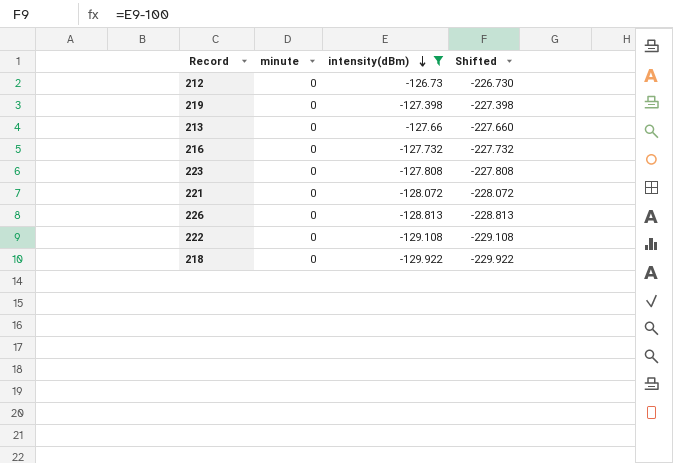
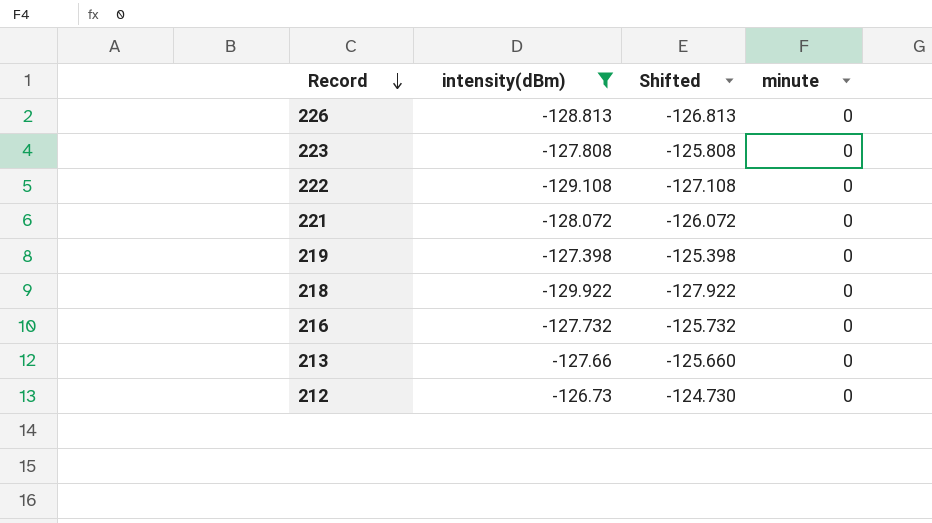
row order: intensity(dBm) descending -> Record descending
column Shifted | formula: [intensity(dBm)] - 100 -> [intensity(dBm)] + 2
column minute | position: 2 -> 4

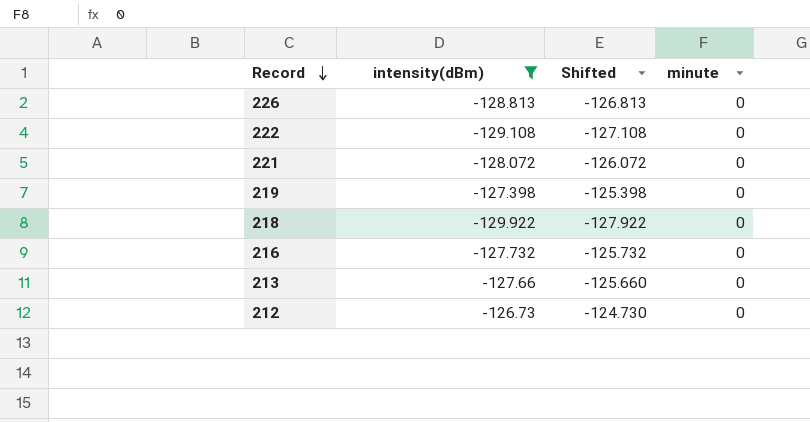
row 223: -127.808 | -125.808 | 0 -> none

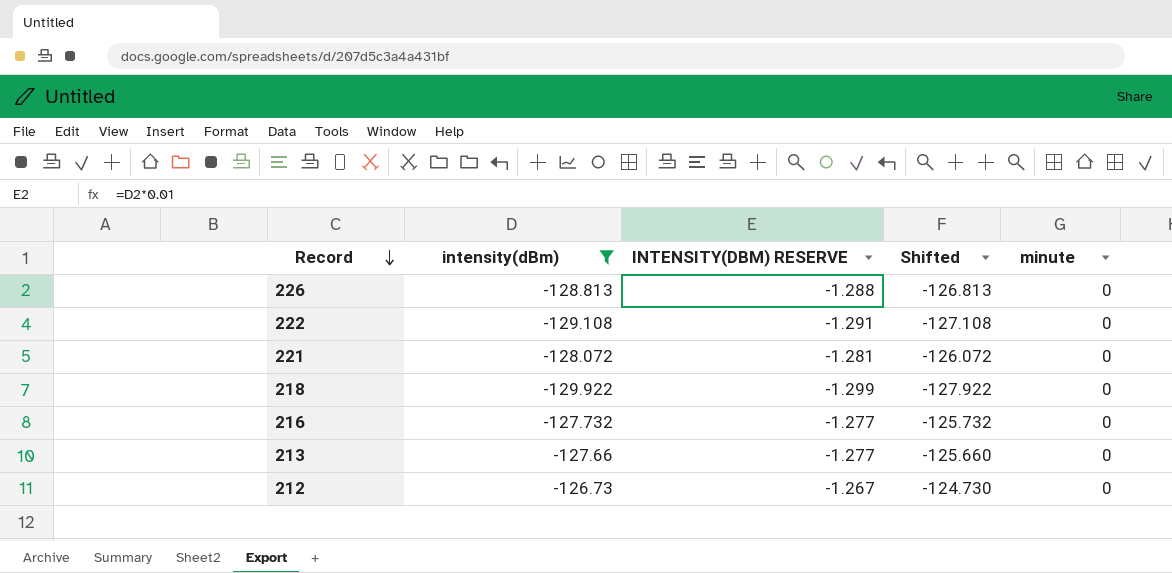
column INTENSITY(DBM) RESERVE | formula: none -> [intensity(dBm)] * 0.01
row 219: -127.398 | -125.398 | 0 -> none

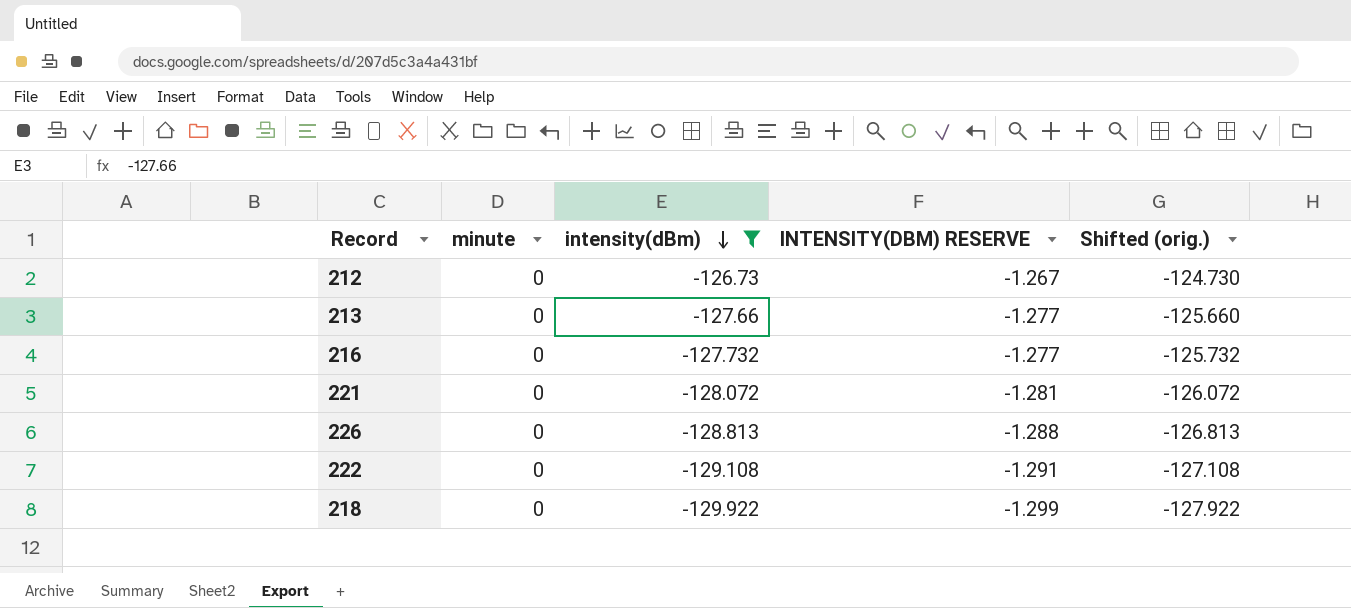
row order: Record descending -> intensity(dBm) descending
column minute | position: 5 -> 2
column name: Shifted -> Shifted (orig.)

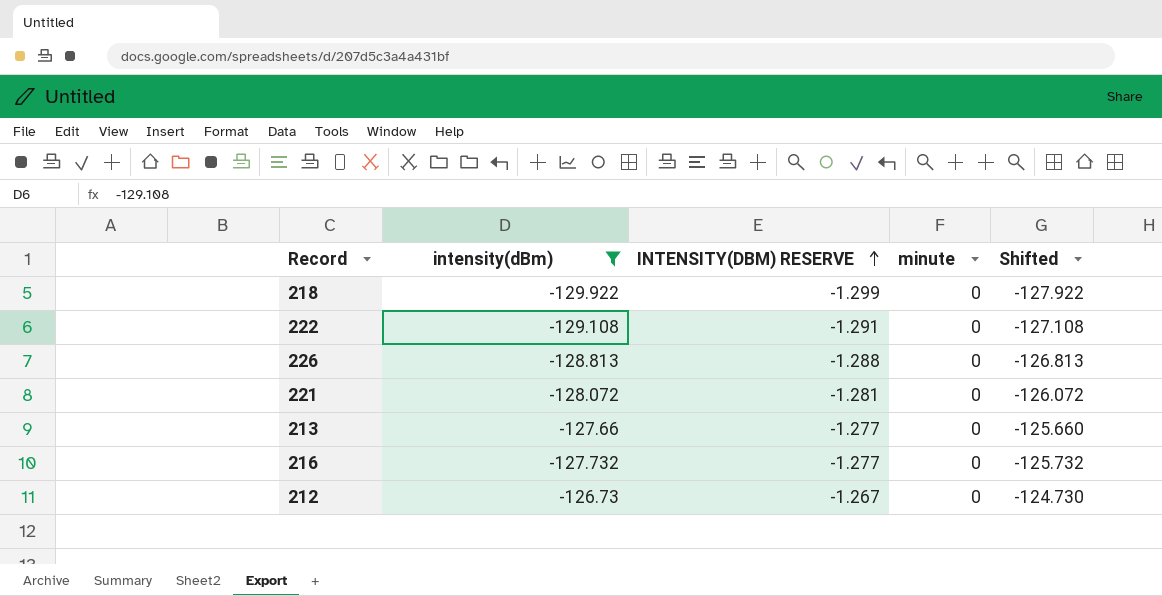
row order: intensity(dBm) descending -> INTENSITY(DBM) RESERVE ascending
column minute | position: 2 -> 4
column name: Shifted (orig.) -> Shifted

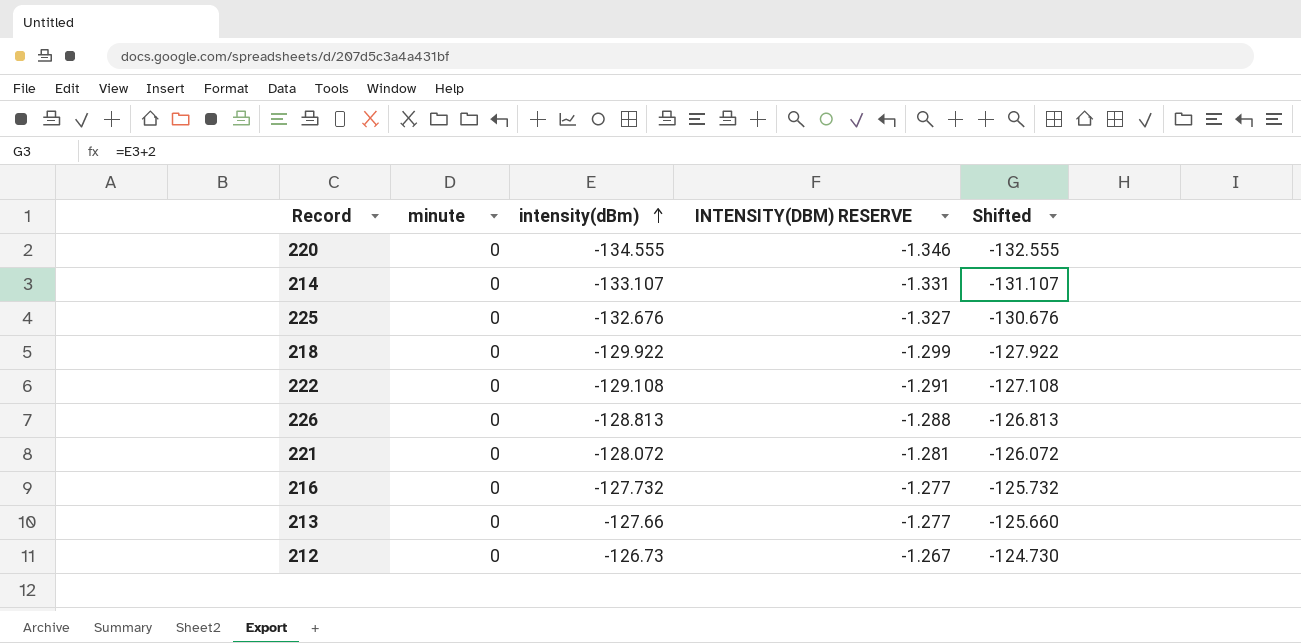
filter: intensity(dBm) >= -129.922 -> none
row order: INTENSITY(DBM) RESERVE ascending -> intensity(dBm) ascending
column minute | position: 4 -> 2

